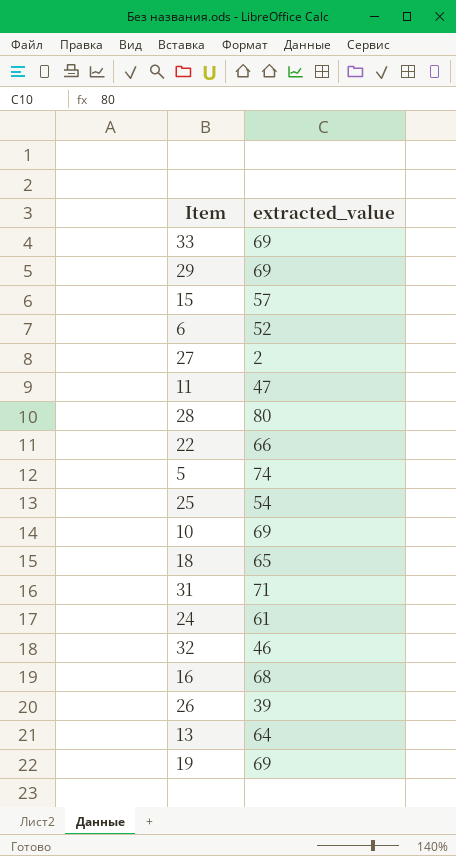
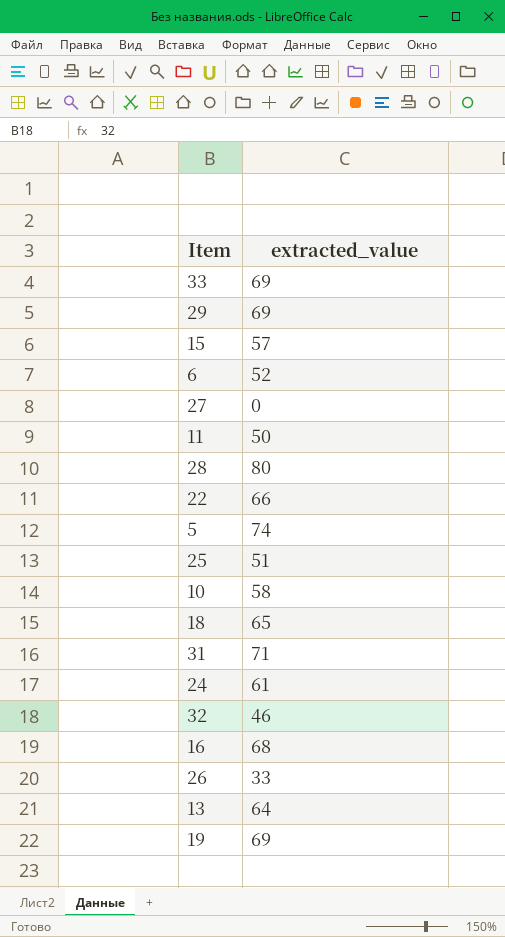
27 | extracted_value: 2 -> 0
11 | extracted_value: 47 -> 50
25 | extracted_value: 54 -> 51
10 | extracted_value: 69 -> 58
26 | extracted_value: 39 -> 33

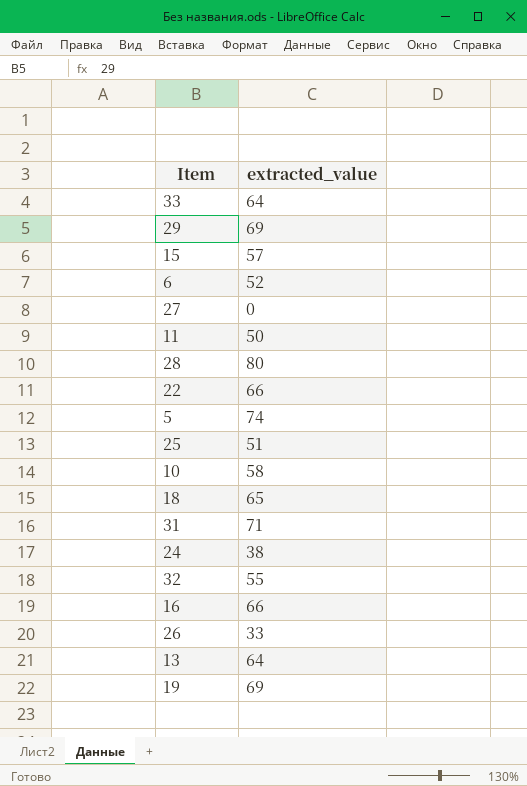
33 | extracted_value: 69 -> 64
24 | extracted_value: 61 -> 38
32 | extracted_value: 46 -> 55
16 | extracted_value: 68 -> 66

